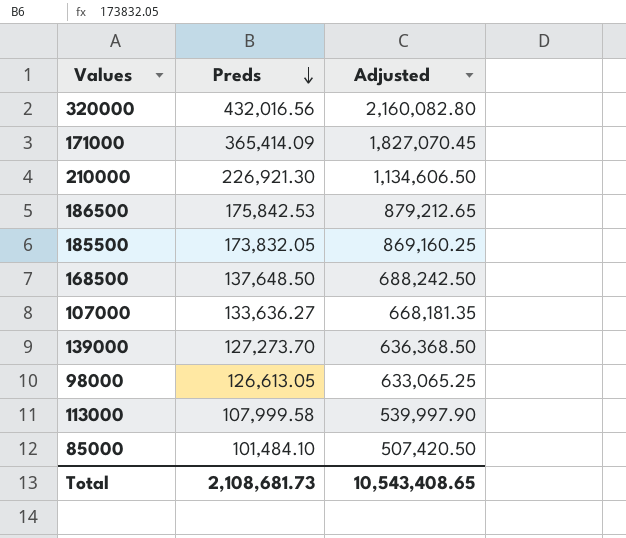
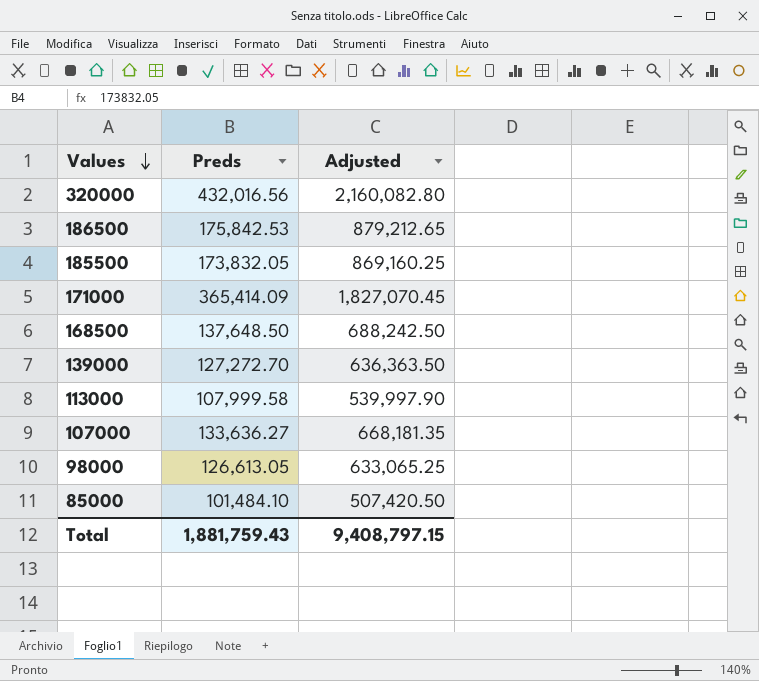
row order: Preds descending -> Values descending
row 210000: 226,921.30 | 1,134,606.50 -> none
139000 | Preds: 127,273.70 -> 127,272.70
139000 | Adjusted: 636,368.50 -> 636,363.50
Total | Preds: 2,108,681.73 -> 1,881,759.43
Total | Adjusted: 10,543,408.65 -> 9,408,797.15

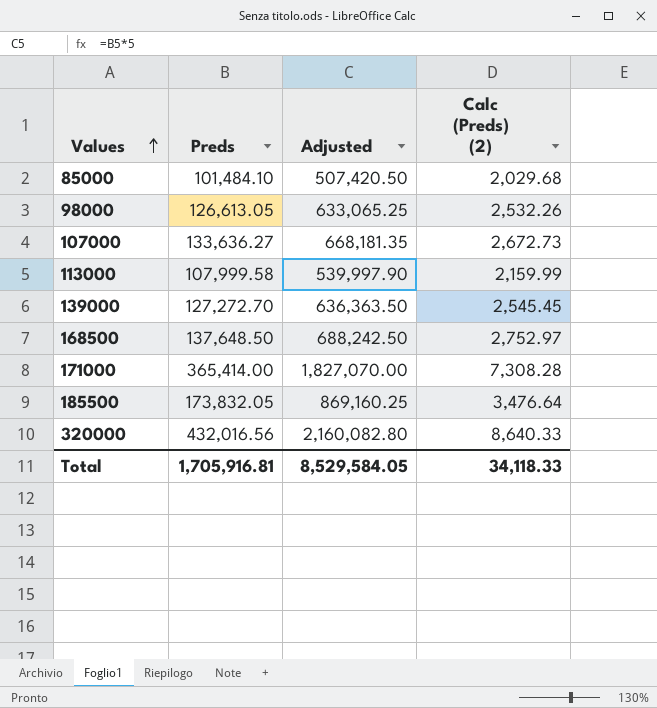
row order: Values descending -> Values ascending
column Calc (Preds) (2) | formula: none -> [Preds] * 0.02
row 186500: 175,842.53 | 879,212.65 -> none
171000 | Preds: 365,414.09 -> 365,414.00
171000 | Adjusted: 1,827,070.45 -> 1,827,070.00
Total | Preds: 1,881,759.43 -> 1,705,916.81
Total | Adjusted: 9,408,797.15 -> 8,529,584.05

